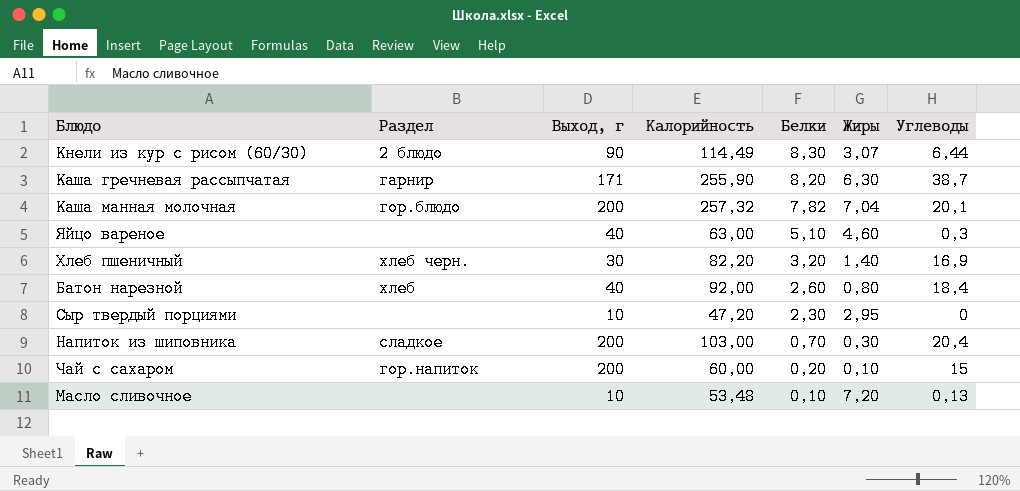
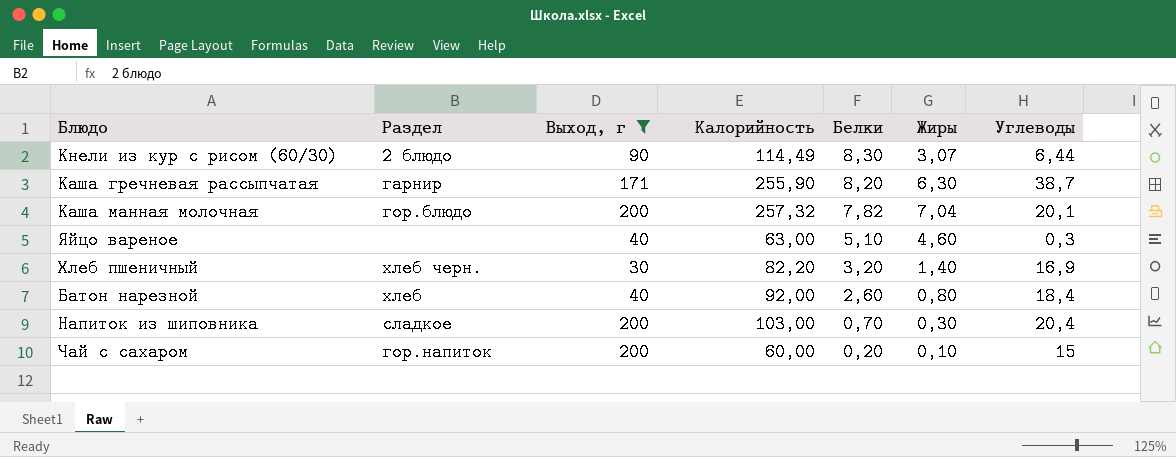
filter: none -> Выход, г != 10

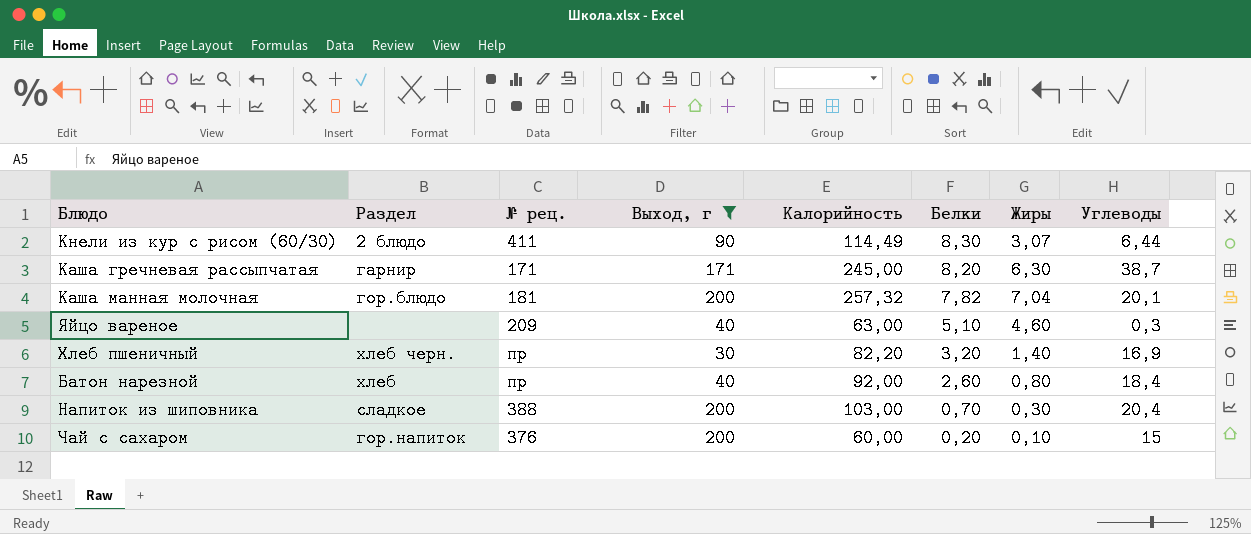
column № рец. | position: none -> 3
Каша гречневая рассыпчатая | Калорийность: 255,90 -> 245,00

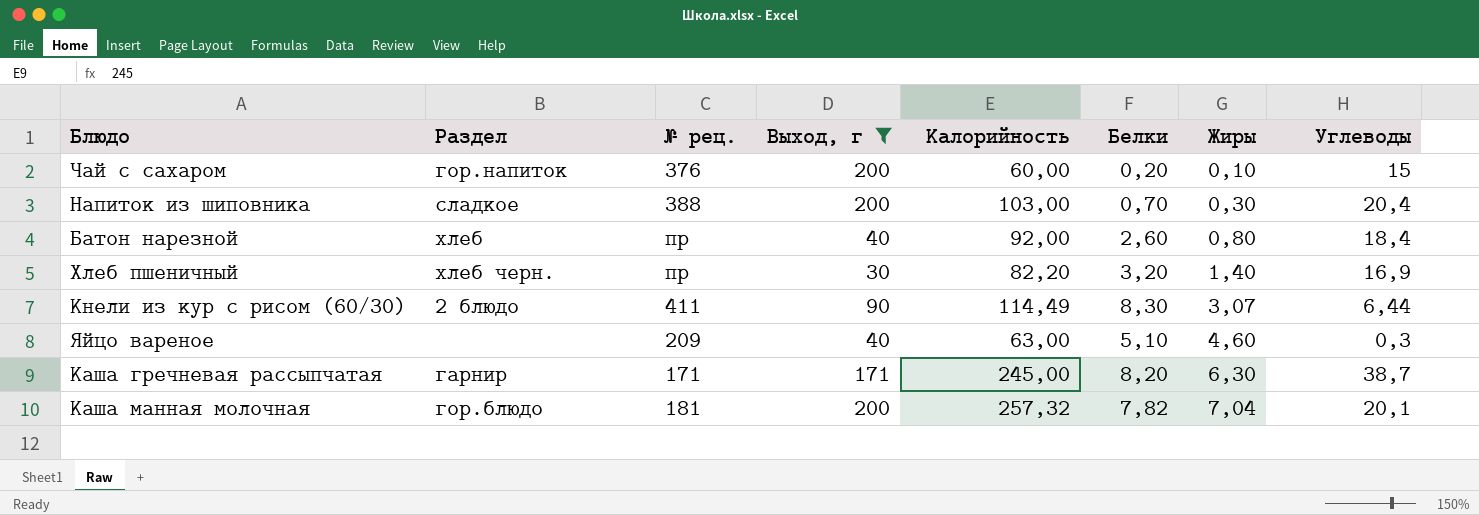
row order: Белки descending -> Жиры ascending

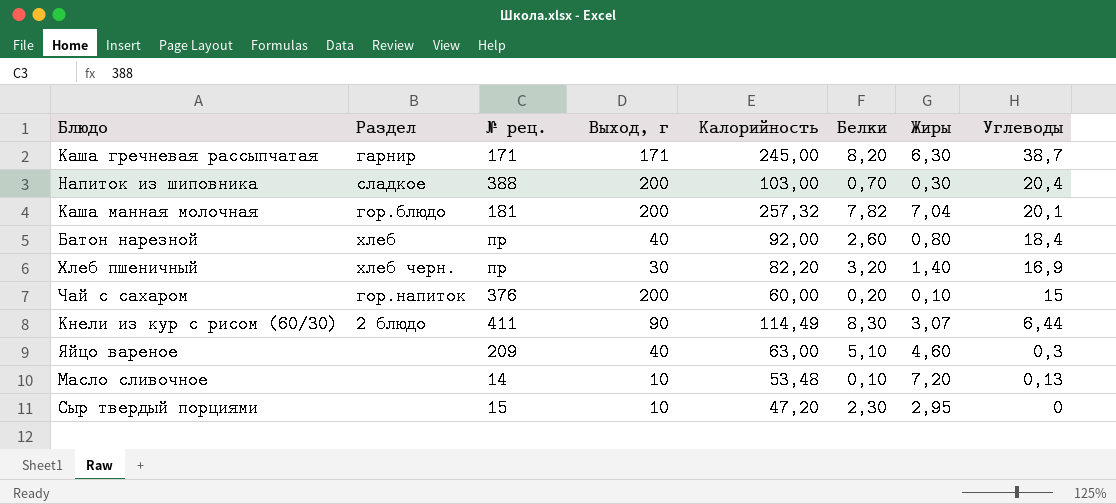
filter: Выход, г != 10 -> none
row order: Жиры ascending -> Углеводы descending

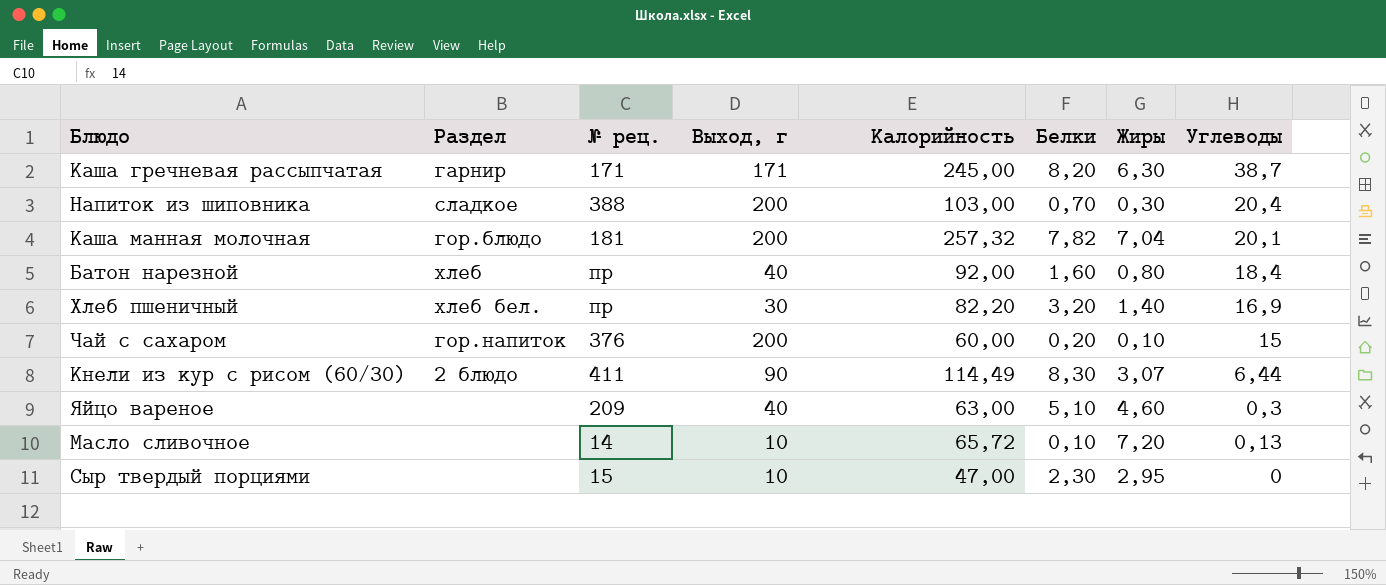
Батон нарезной | Белки: 2,60 -> 1,60
Хлеб пшеничный | Раздел: хлеб черн. -> хлеб бел.
Масло сливочное | Калорийность: 53,48 -> 65,72
Сыр твердый порциями | Калорийность: 47,20 -> 47,00

